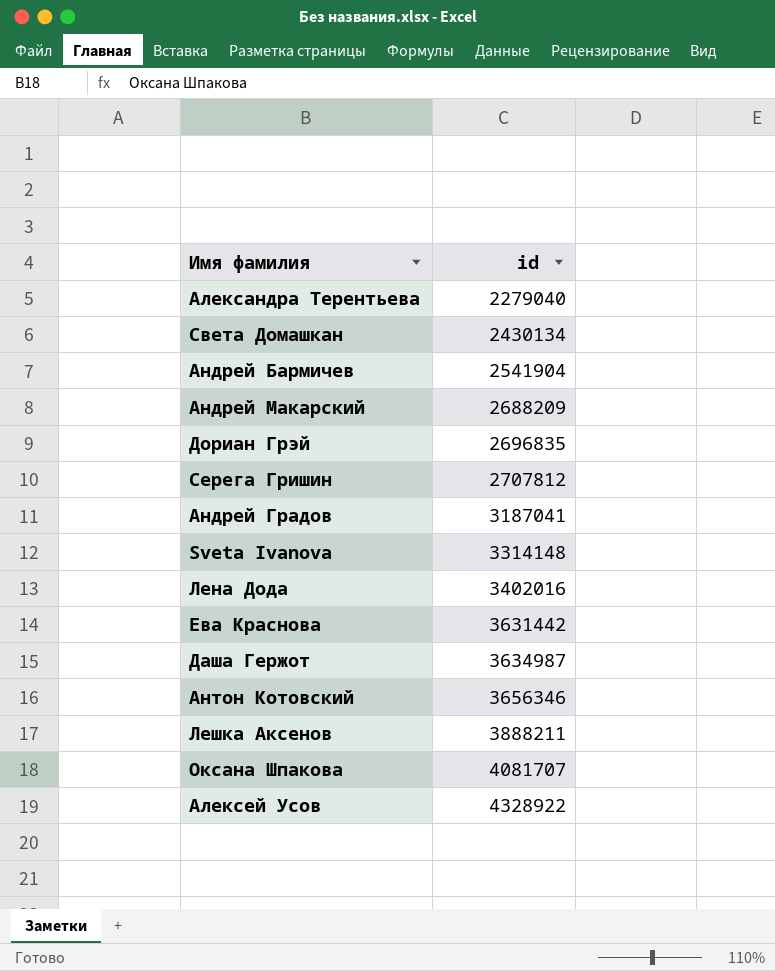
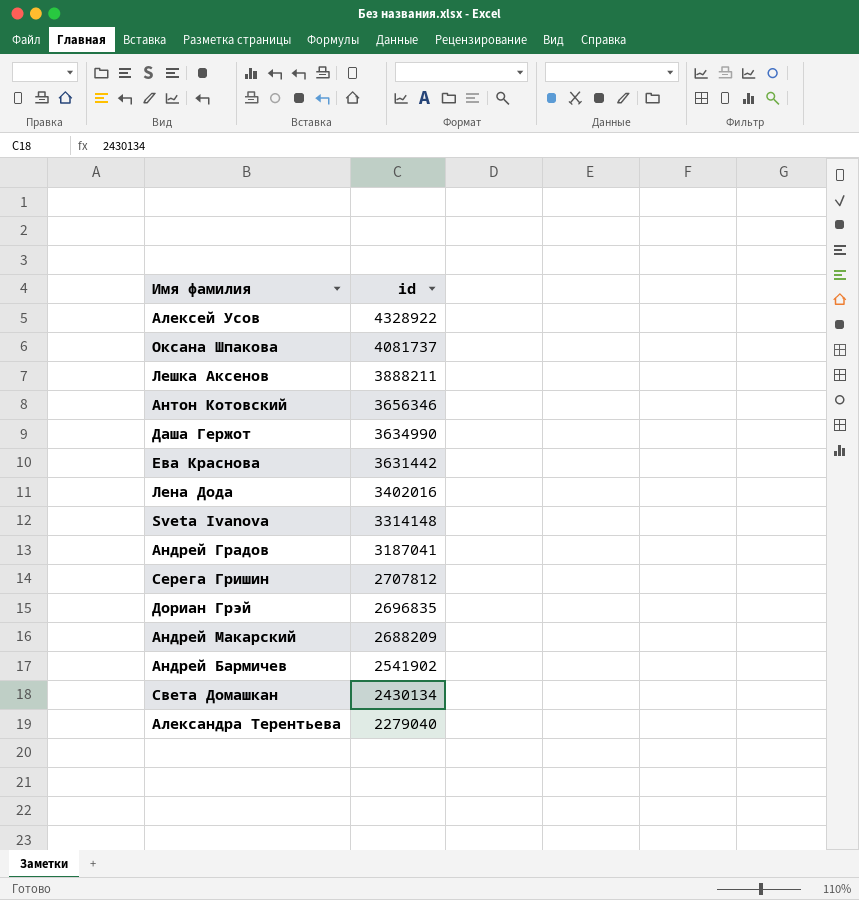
row order: id ascending -> id descending
Оксана Шпакова | id: 4081707 -> 4081737
Даша Гержот | id: 3634987 -> 3634990
Андрей Бармичев | id: 2541904 -> 2541902

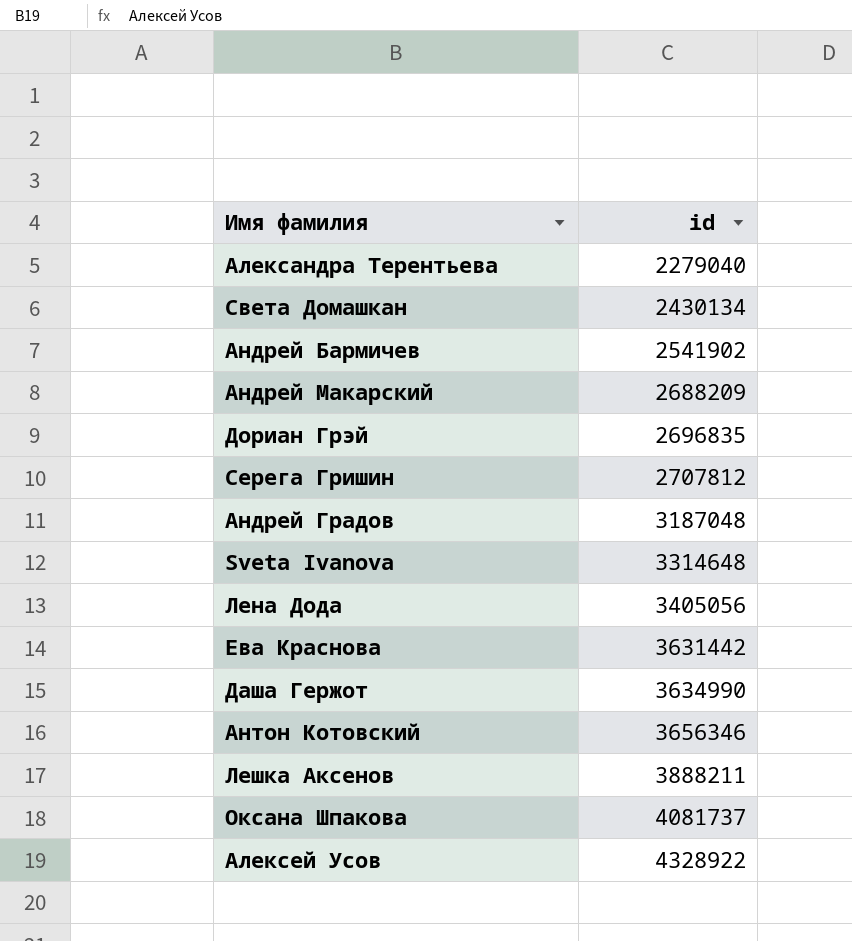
row order: id descending -> id ascending
Андрей Градов | id: 3187041 -> 3187048
Sveta Ivanova | id: 3314148 -> 3314648
Лена Дода | id: 3402016 -> 3405056

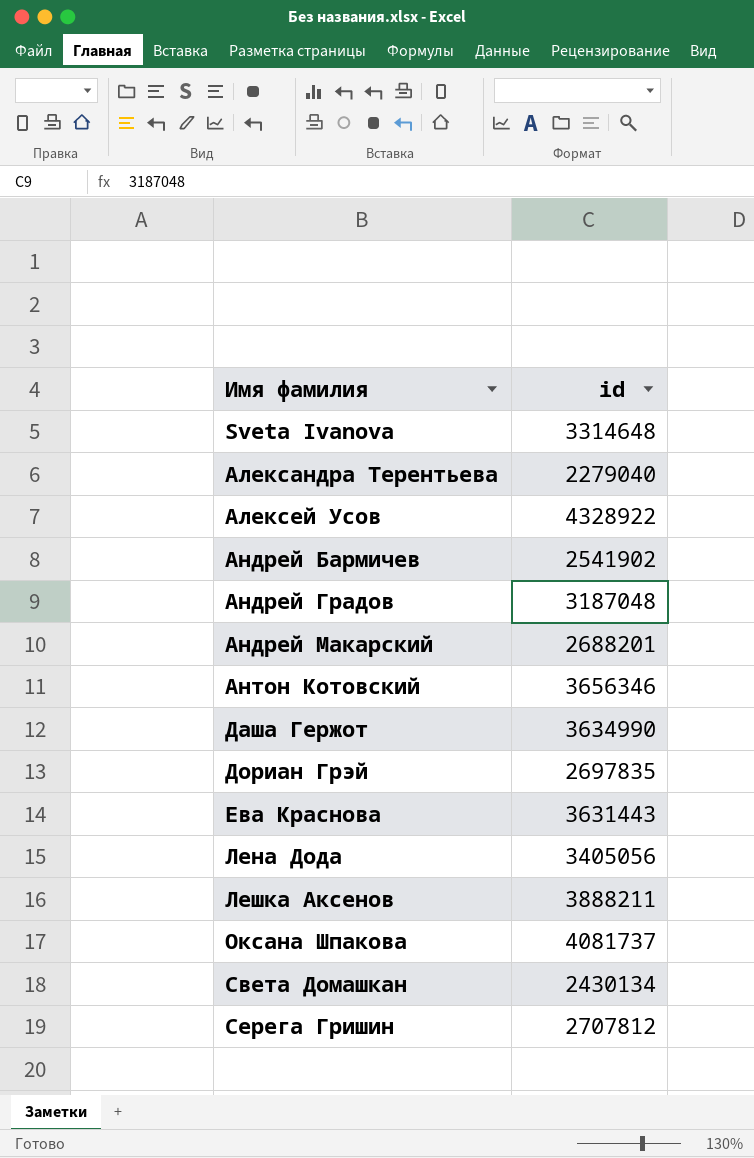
row order: id ascending -> Имя фамилия ascending
Андрей Макарский | id: 2688209 -> 2688201
Дориан Грэй | id: 2696835 -> 2697835
Ева Краснова | id: 3631442 -> 3631443

